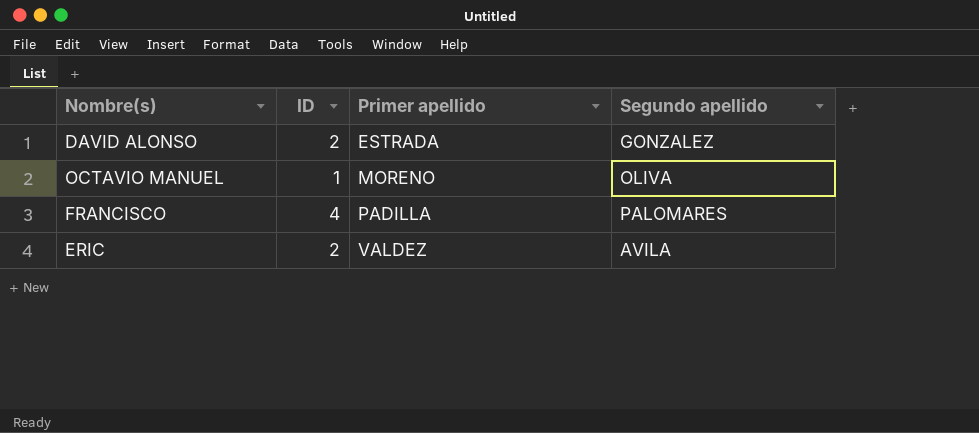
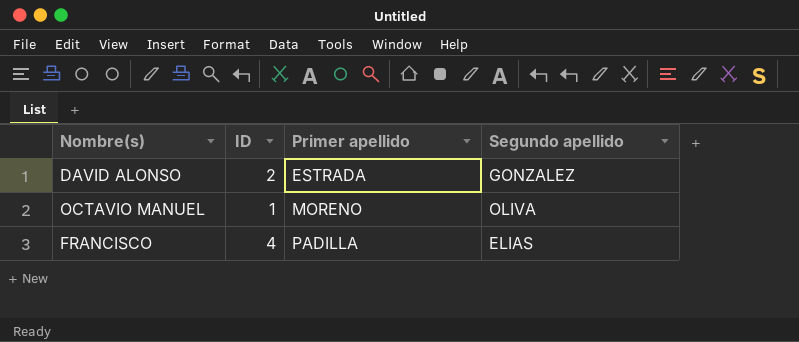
row ERIC: 2 | VALDEZ | AVILA -> none
FRANCISCO | Segundo apellido: PALOMARES -> ELIAS

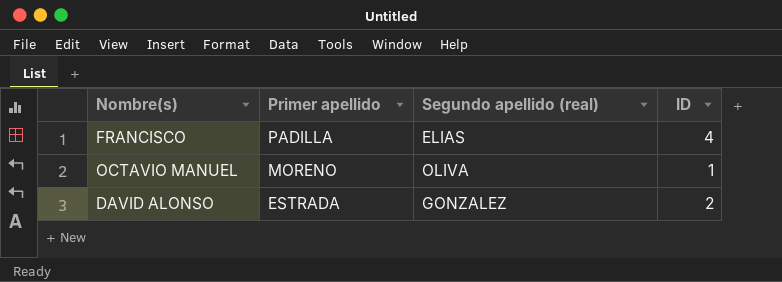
row order: Primer apellido ascending -> Primer apellido descending
column name: Segundo apellido -> Segundo apellido (real)
column ID | position: 2 -> 4

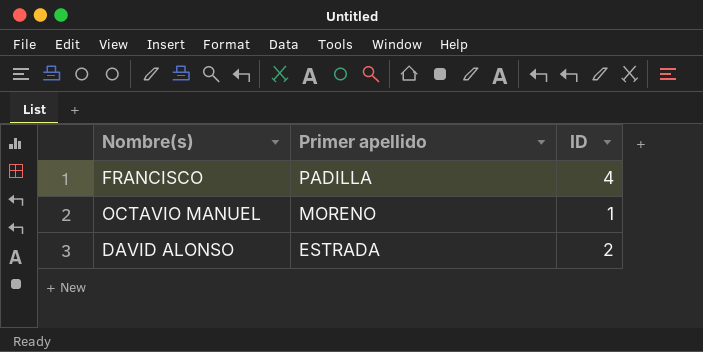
column Segundo apellido (real) | position: 3 -> none

